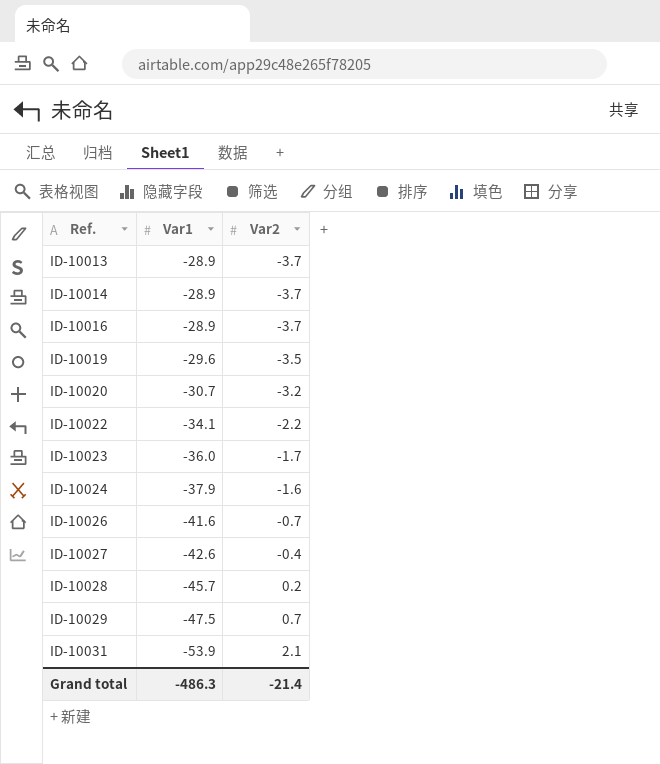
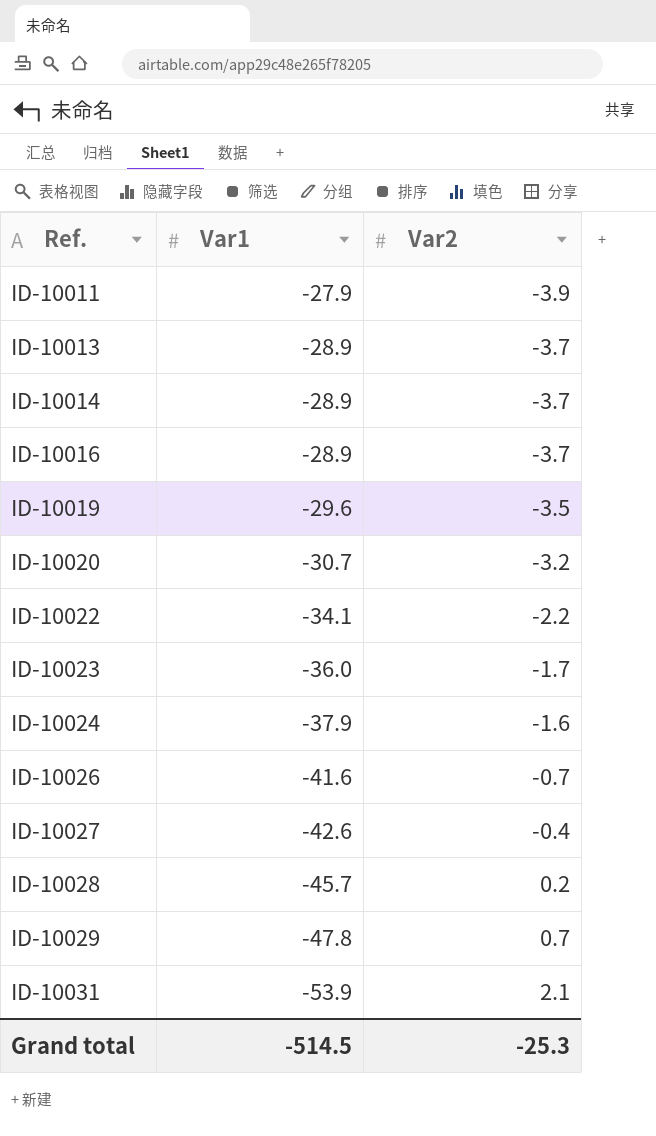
row ID-10011: none -> -27.9 | -3.9
ID-10029 | Var1: -47.5 -> -47.8
Grand total | Var1: -486.3 -> -514.5
Grand total | Var2: -21.4 -> -25.3

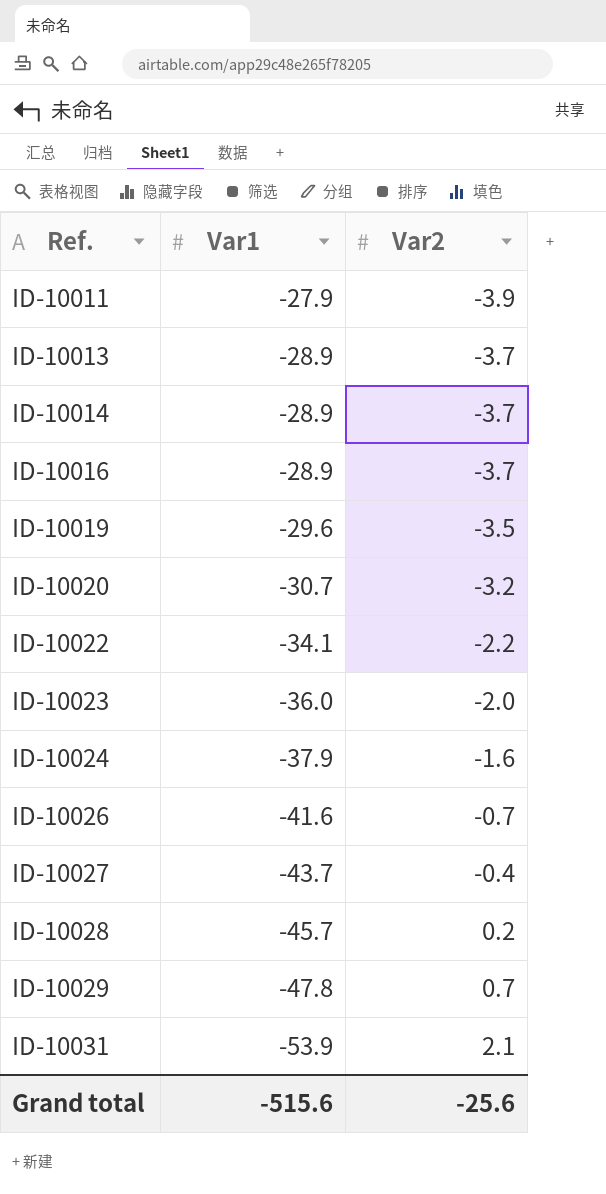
ID-10023 | Var2: -1.7 -> -2.0
ID-10027 | Var1: -42.6 -> -43.7
Grand total | Var1: -514.5 -> -515.6
Grand total | Var2: -25.3 -> -25.6

